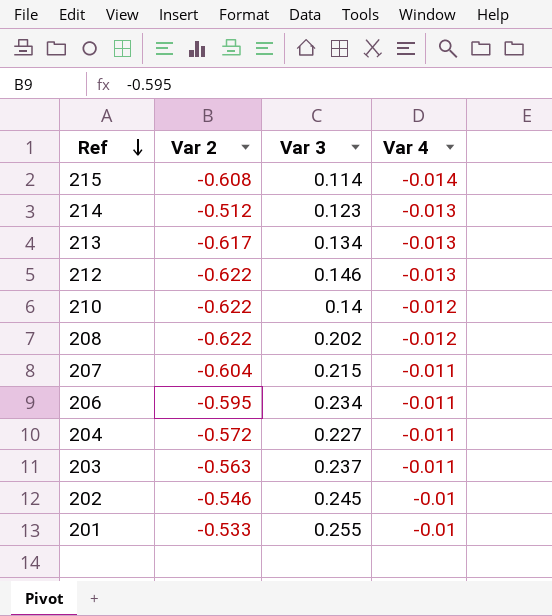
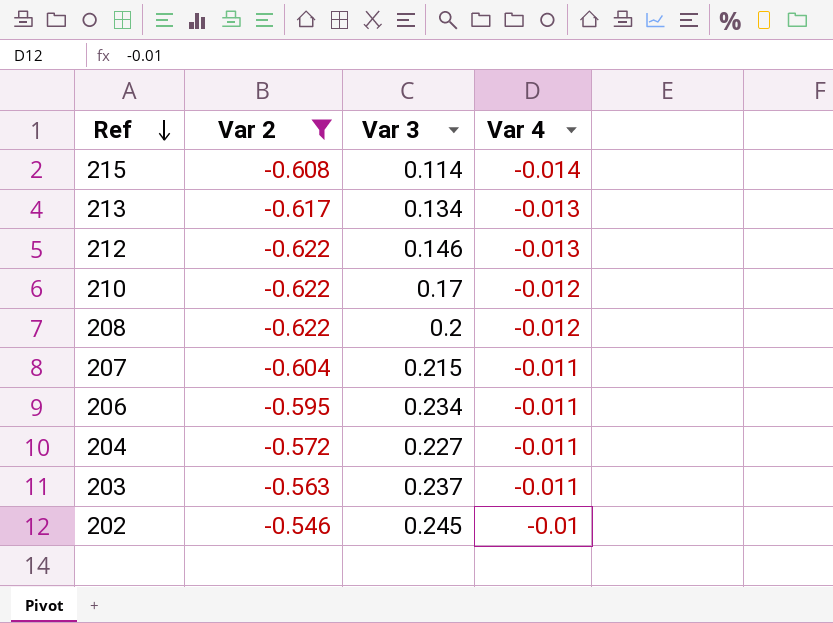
filter: none -> Var 2 <= -0.546
210 | Var 3: 0.14 -> 0.17
208 | Var 3: 0.202 -> 0.2

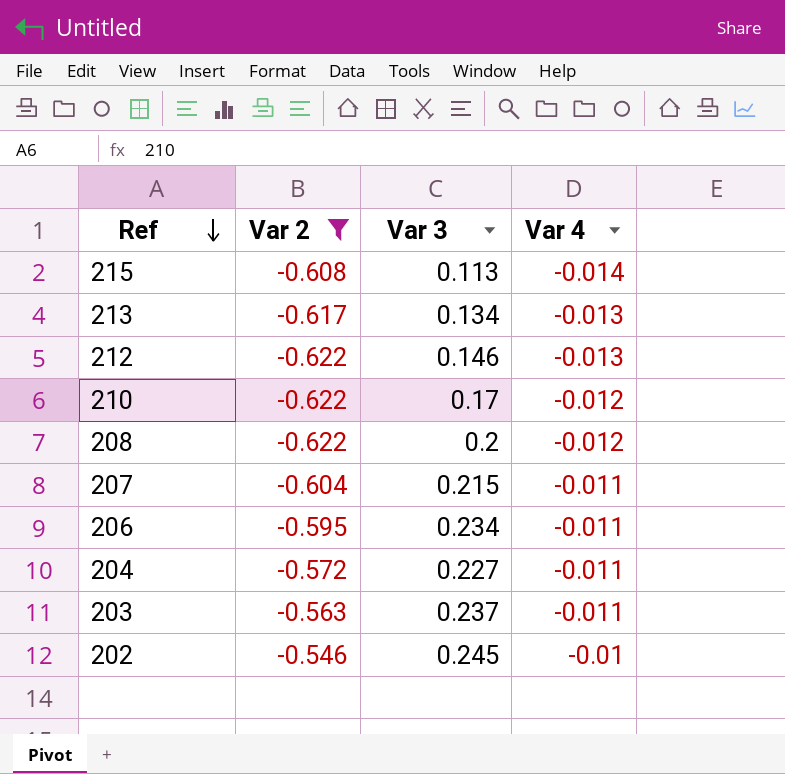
215 | Var 3: 0.114 -> 0.113

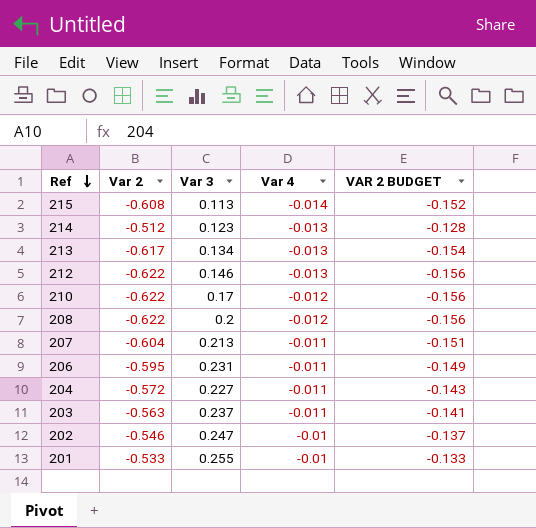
filter: Var 2 <= -0.546 -> none
column VAR 2 BUDGET | formula: none -> [Var 2] * 0.25
207 | Var 3: 0.215 -> 0.213
206 | Var 3: 0.234 -> 0.231
202 | Var 3: 0.245 -> 0.247

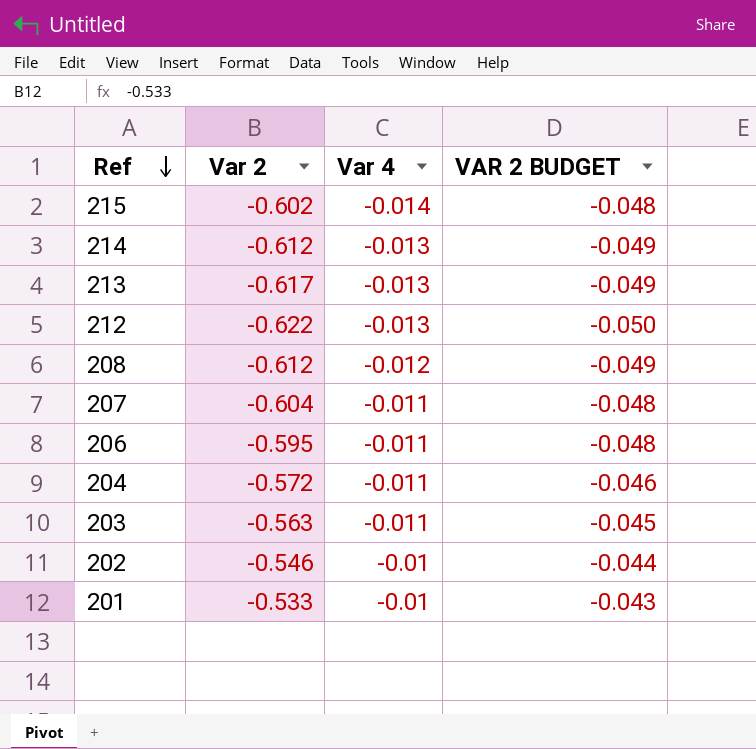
column Var 3 | position: 3 -> none
column VAR 2 BUDGET | formula: [Var 2] * 0.25 -> [Var 2] * 0.08
row 210: -0.622 | 0.17 | -0.012 | -0.156 -> none
215 | Var 2: -0.608 -> -0.602
214 | Var 2: -0.512 -> -0.612
208 | Var 2: -0.622 -> -0.612

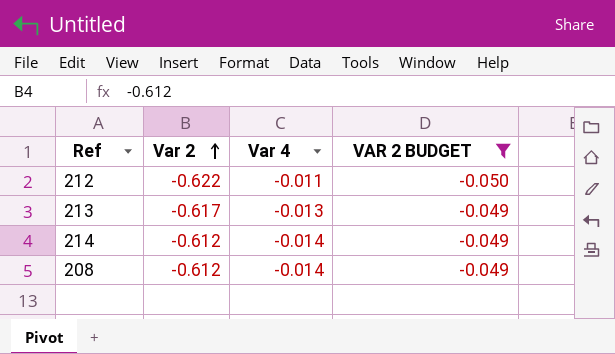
filter: none -> VAR 2 BUDGET <= -0.049
row order: Ref descending -> Var 2 ascending
212 | Var 4: -0.013 -> -0.011
214 | Var 4: -0.013 -> -0.014
208 | Var 4: -0.012 -> -0.014

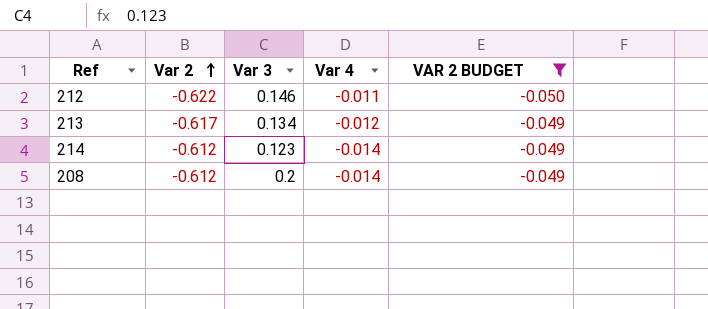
column Var 3 | position: none -> 3
213 | Var 4: -0.013 -> -0.012

